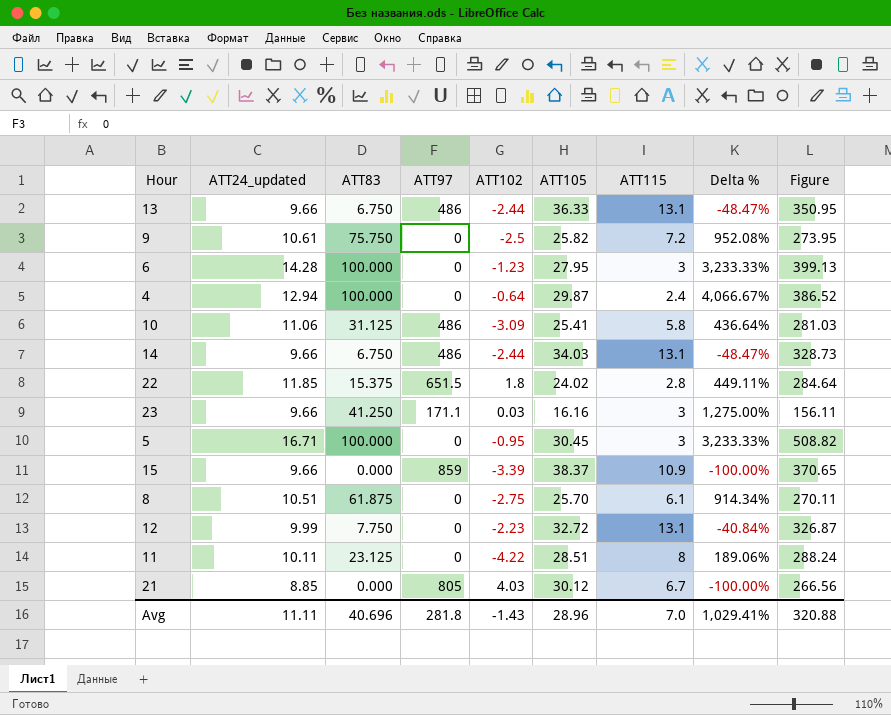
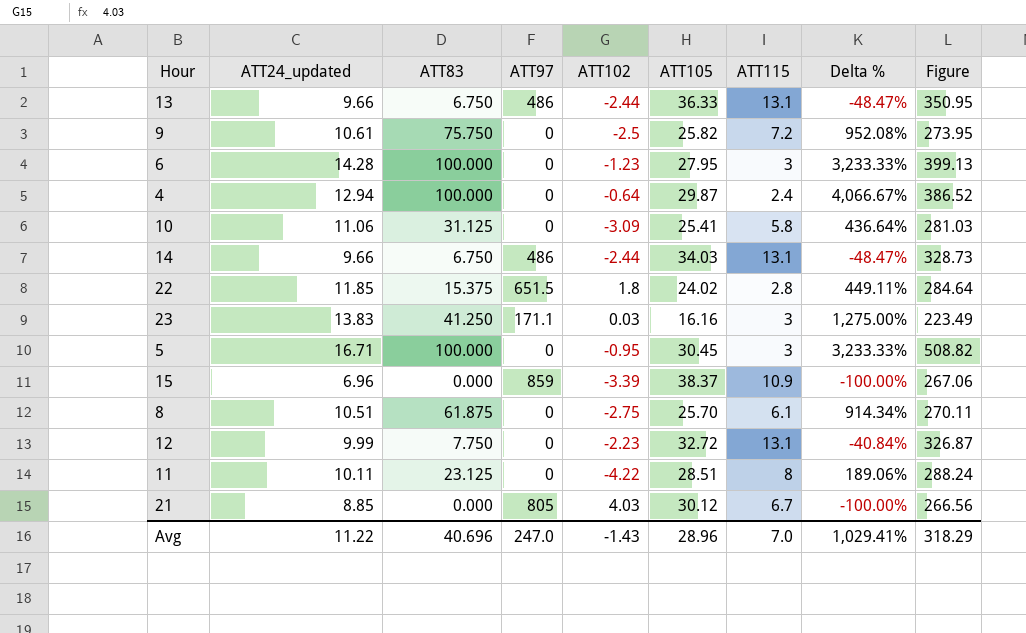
10 | ATT97: 486 -> 0
23 | ATT24_updated: 9.66 -> 13.83
23 | Figure: 156.11 -> 223.49
15 | ATT24_updated: 9.66 -> 6.96
15 | Figure: 370.65 -> 267.06
Avg | ATT24_updated: 11.11 -> 11.22
Avg | ATT97: 281.8 -> 247.0
Avg | Figure: 320.88 -> 318.29

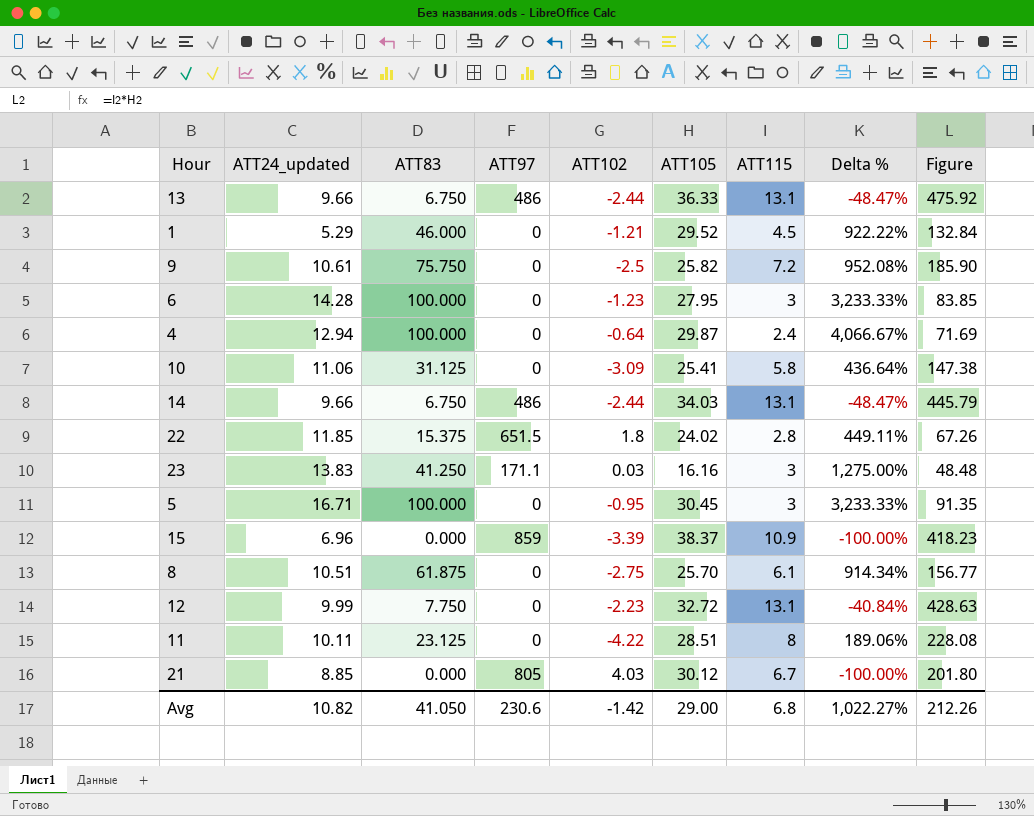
column Figure | formula: [ATT24_updated] * [ATT105] -> [ATT105] * [ATT115]
row 1: none -> 5.29 | 46.000 | 0 | -1.21 | 29.52 | 4.5 | 922.22% | 132.84
Avg | ATT24_updated: 11.22 -> 10.82
Avg | ATT83: 40.696 -> 41.050
Avg | ATT97: 247.0 -> 230.6
Avg | ATT102: -1.43 -> -1.42
Avg | ATT105: 28.96 -> 29.00
Avg | ATT115: 7.0 -> 6.8
Avg | Delta %: 1,029.41% -> 1,022.27%
Avg | Figure: 318.29 -> 212.26

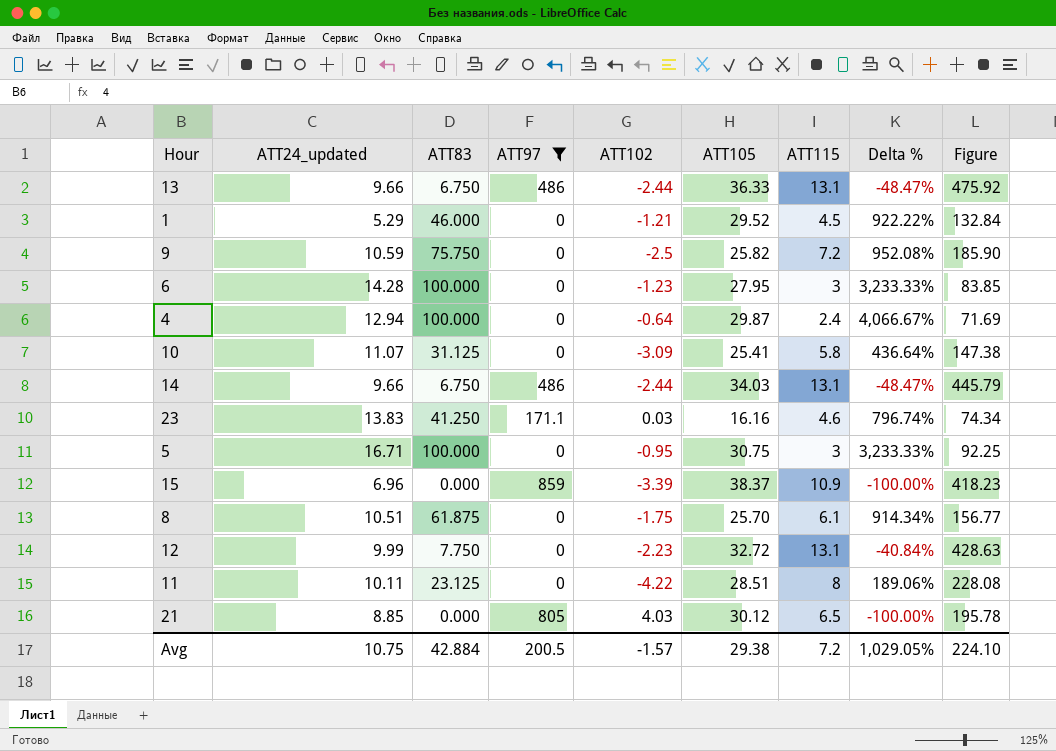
filter: none -> ATT97 != 651.5
9 | ATT24_updated: 10.61 -> 10.59
10 | ATT24_updated: 11.06 -> 11.07
23 | ATT115: 3 -> 4.6
23 | Delta %: 1,275.00% -> 796.74%
23 | Figure: 48.48 -> 74.34
5 | ATT105: 30.45 -> 30.75
5 | Figure: 91.35 -> 92.25
8 | ATT102: -2.75 -> -1.75
21 | ATT115: 6.7 -> 6.5
21 | Figure: 201.80 -> 195.78
Avg | ATT24_updated: 10.82 -> 10.75
Avg | ATT83: 41.050 -> 42.884
Avg | ATT97: 230.6 -> 200.5
Avg | ATT102: -1.42 -> -1.57
Avg | ATT105: 29.00 -> 29.38
Avg | ATT115: 6.8 -> 7.2
Avg | Delta %: 1,022.27% -> 1,029.05%
Avg | Figure: 212.26 -> 224.10

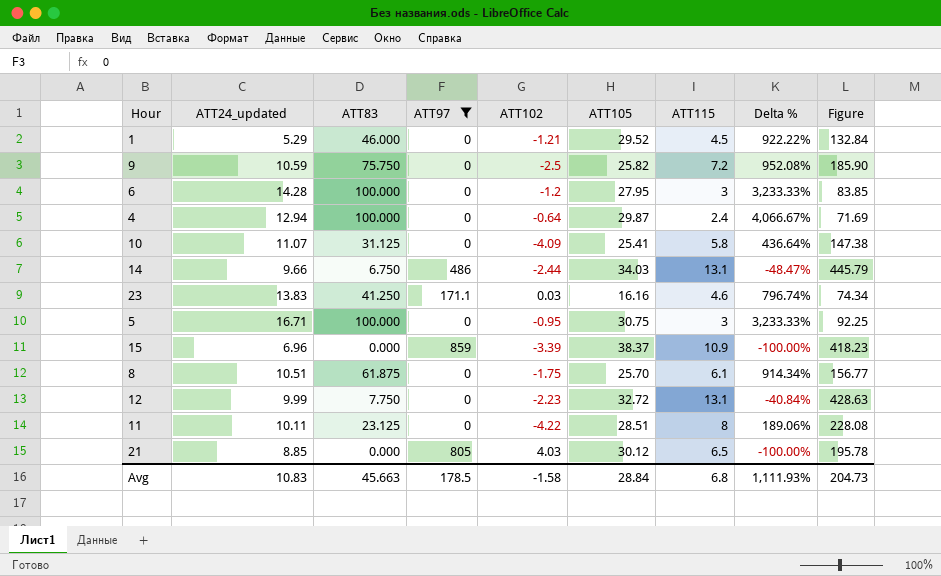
row 13: 9.66 | 6.750 | 486 | -2.44 | 36.33 | 13.1 | -48.47% | 475.92 -> none
6 | ATT102: -1.23 -> -1.2
10 | ATT102: -3.09 -> -4.09
Avg | ATT24_updated: 10.75 -> 10.83
Avg | ATT83: 42.884 -> 45.663
Avg | ATT97: 200.5 -> 178.5
Avg | ATT102: -1.57 -> -1.58
Avg | ATT105: 29.38 -> 28.84
Avg | ATT115: 7.2 -> 6.8
Avg | Delta %: 1,029.05% -> 1,111.93%
Avg | Figure: 224.10 -> 204.73

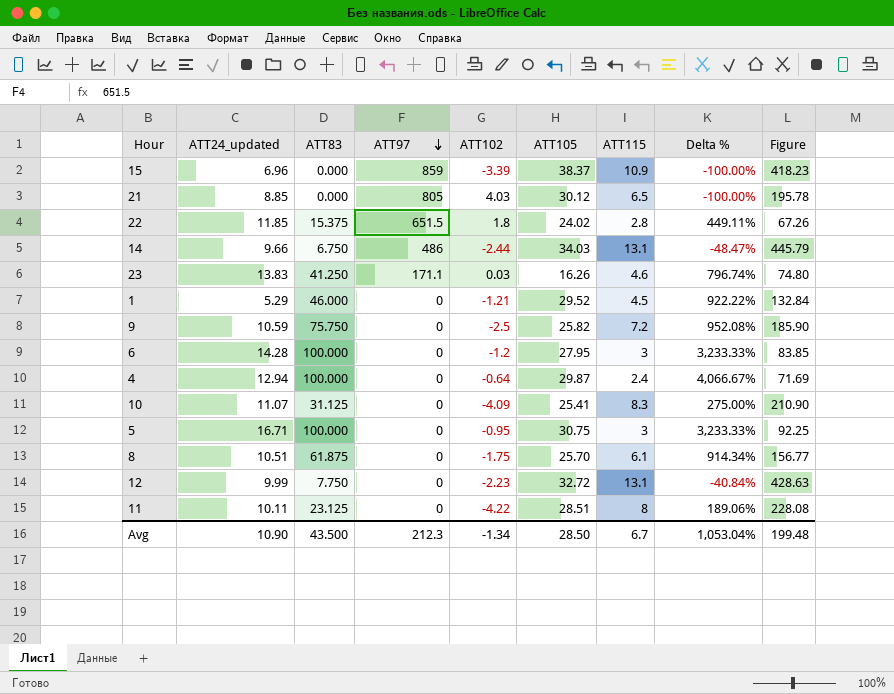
filter: ATT97 != 651.5 -> none
row order: none -> ATT97 descending
23 | ATT105: 16.16 -> 16.26
23 | Figure: 74.34 -> 74.80
10 | ATT115: 5.8 -> 8.3
10 | Delta %: 436.64% -> 275.00%
10 | Figure: 147.38 -> 210.90
Avg | ATT24_updated: 10.83 -> 10.90
Avg | ATT83: 45.663 -> 43.500
Avg | ATT97: 178.5 -> 212.3
Avg | ATT102: -1.58 -> -1.34
Avg | ATT105: 28.84 -> 28.50
Avg | ATT115: 6.8 -> 6.7
Avg | Delta %: 1,111.93% -> 1,053.04%
Avg | Figure: 204.73 -> 199.48

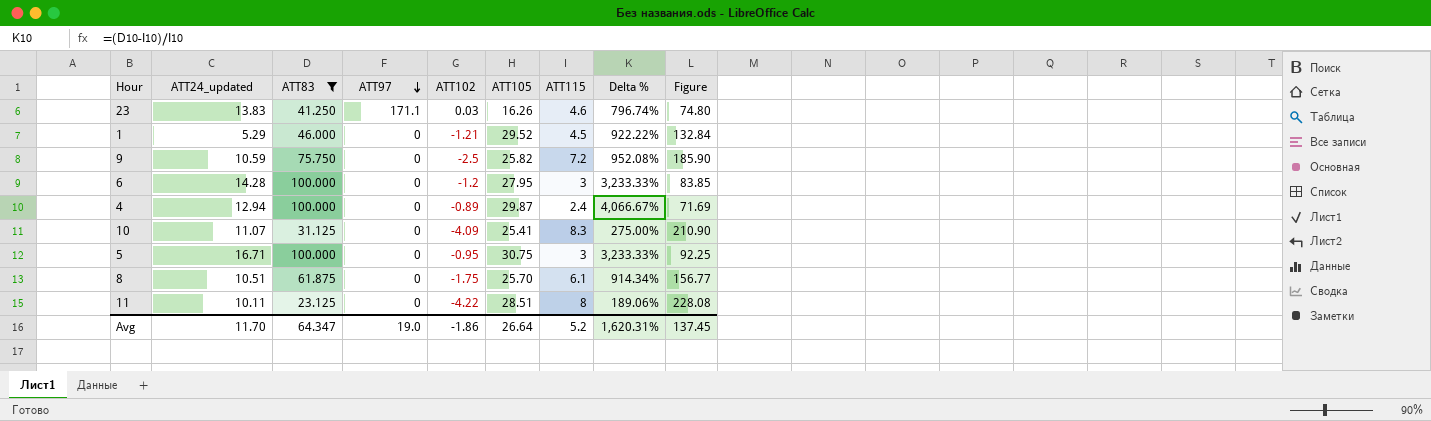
filter: none -> ATT83 >= 23.125
4 | ATT102: -0.64 -> -0.89
Avg | ATT24_updated: 10.90 -> 11.70
Avg | ATT83: 43.500 -> 64.347
Avg | ATT97: 212.3 -> 19.0
Avg | ATT102: -1.34 -> -1.86
Avg | ATT105: 28.50 -> 26.64
Avg | ATT115: 6.7 -> 5.2
Avg | Delta %: 1,053.04% -> 1,620.31%
Avg | Figure: 199.48 -> 137.45

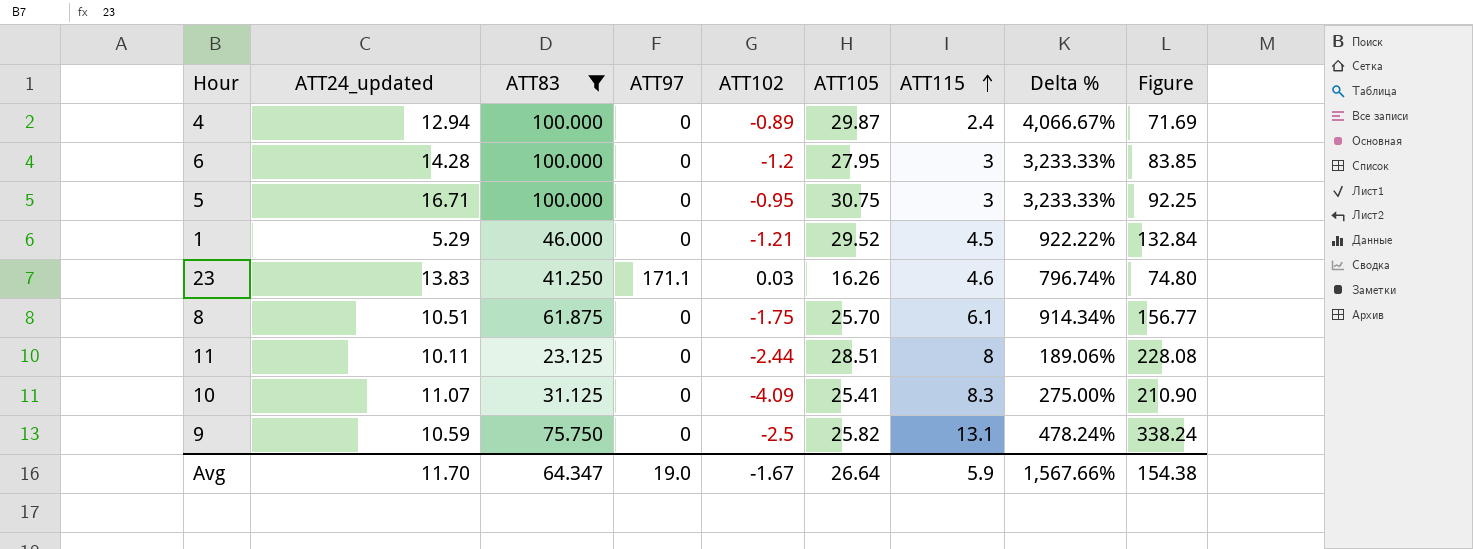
row order: ATT97 descending -> ATT115 ascending
11 | ATT102: -4.22 -> -2.44
9 | ATT115: 7.2 -> 13.1
9 | Delta %: 952.08% -> 478.24%
9 | Figure: 185.90 -> 338.24
Avg | ATT102: -1.86 -> -1.67
Avg | ATT115: 5.2 -> 5.9
Avg | Delta %: 1,620.31% -> 1,567.66%
Avg | Figure: 137.45 -> 154.38

